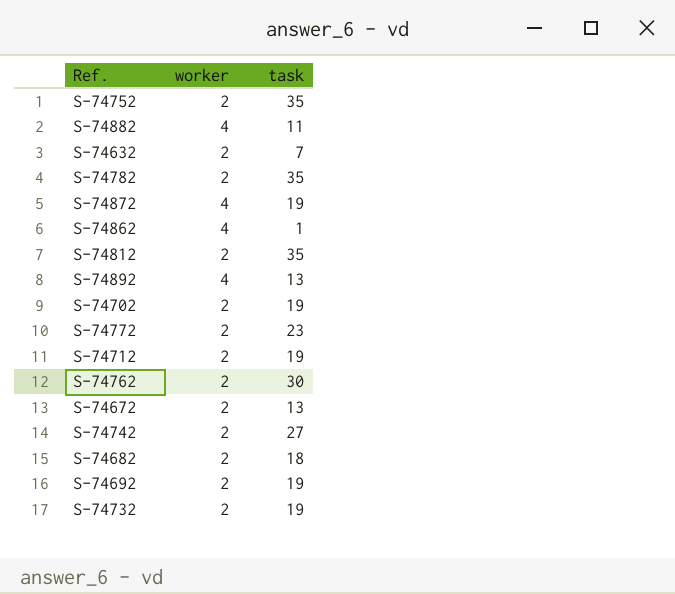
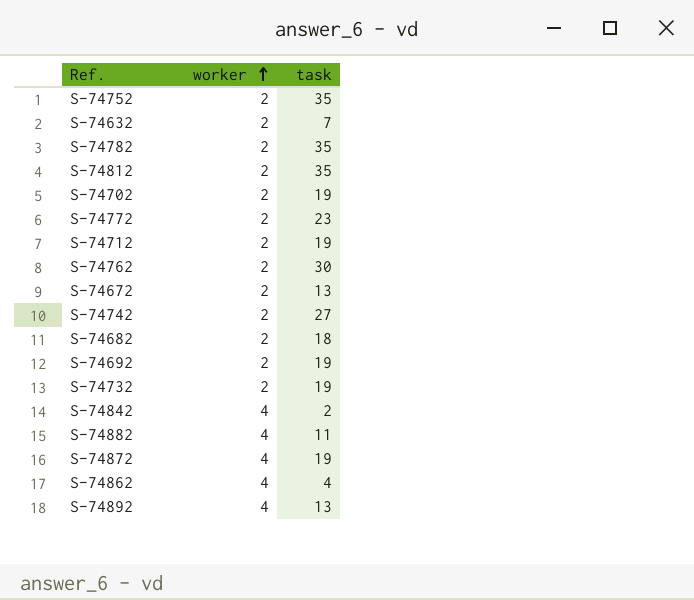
row order: none -> worker ascending
row S-74842: none -> 4 | 2
S-74862 | task: 1 -> 4

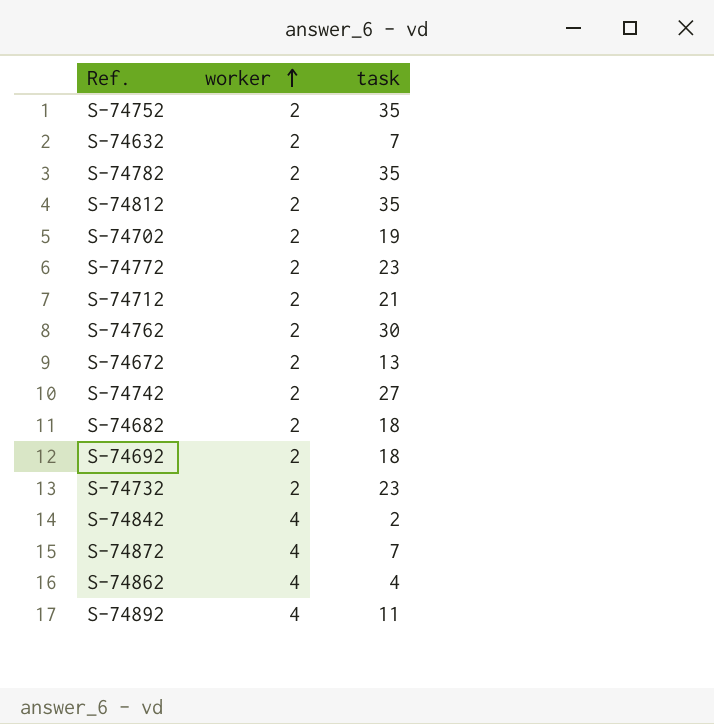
row S-74882: 4 | 11 -> none
S-74712 | task: 19 -> 21
S-74692 | task: 19 -> 18
S-74732 | task: 19 -> 23
S-74872 | task: 19 -> 7
S-74892 | task: 13 -> 11

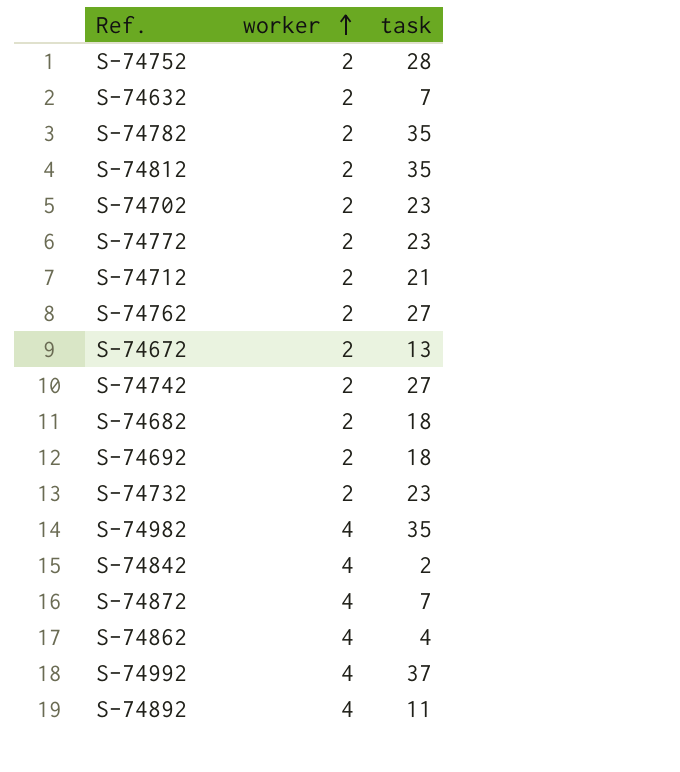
S-74752 | task: 35 -> 28
S-74702 | task: 19 -> 23
S-74762 | task: 30 -> 27
row S-74982: none -> 4 | 35
row S-74992: none -> 4 | 37

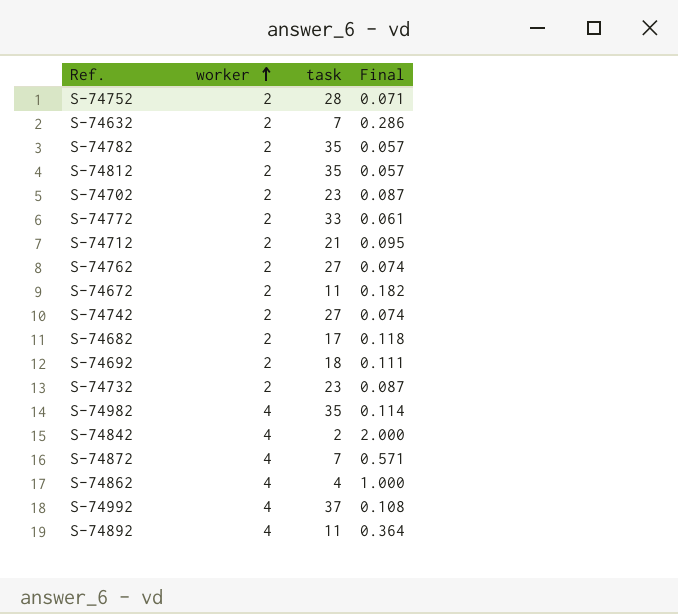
column Final | formula: none -> [worker] / [task]
S-74772 | task: 23 -> 33
S-74672 | task: 13 -> 11
S-74682 | task: 18 -> 17

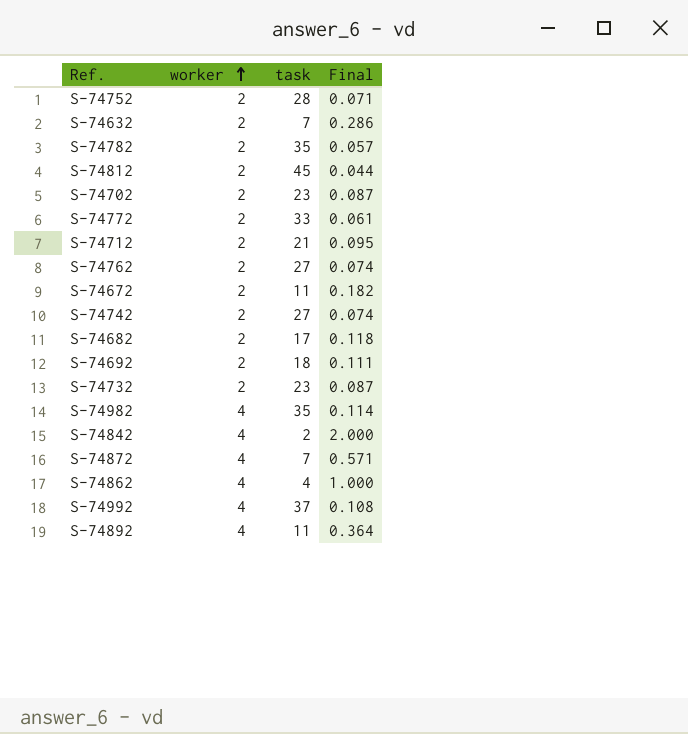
S-74812 | task: 35 -> 45
S-74812 | Final: 0.057 -> 0.044

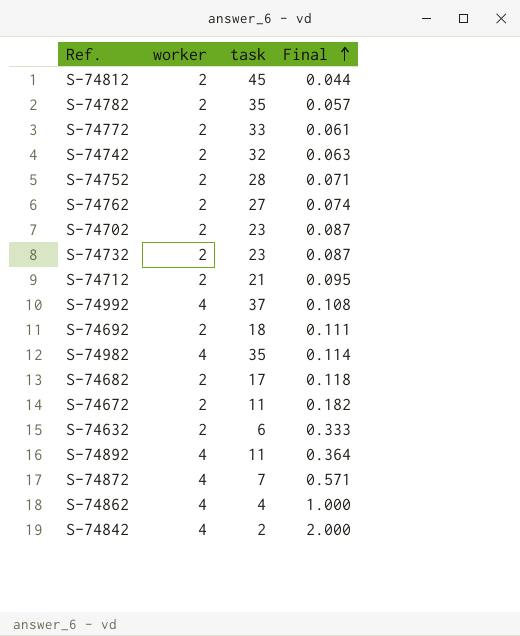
row order: worker ascending -> Final ascending
S-74742 | task: 27 -> 32
S-74742 | Final: 0.074 -> 0.063
S-74632 | task: 7 -> 6
S-74632 | Final: 0.286 -> 0.333

